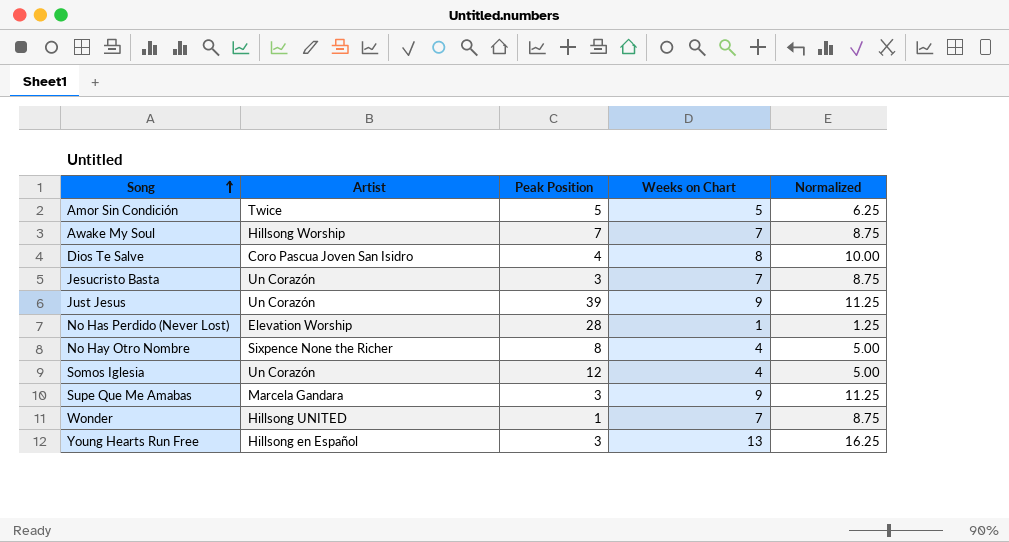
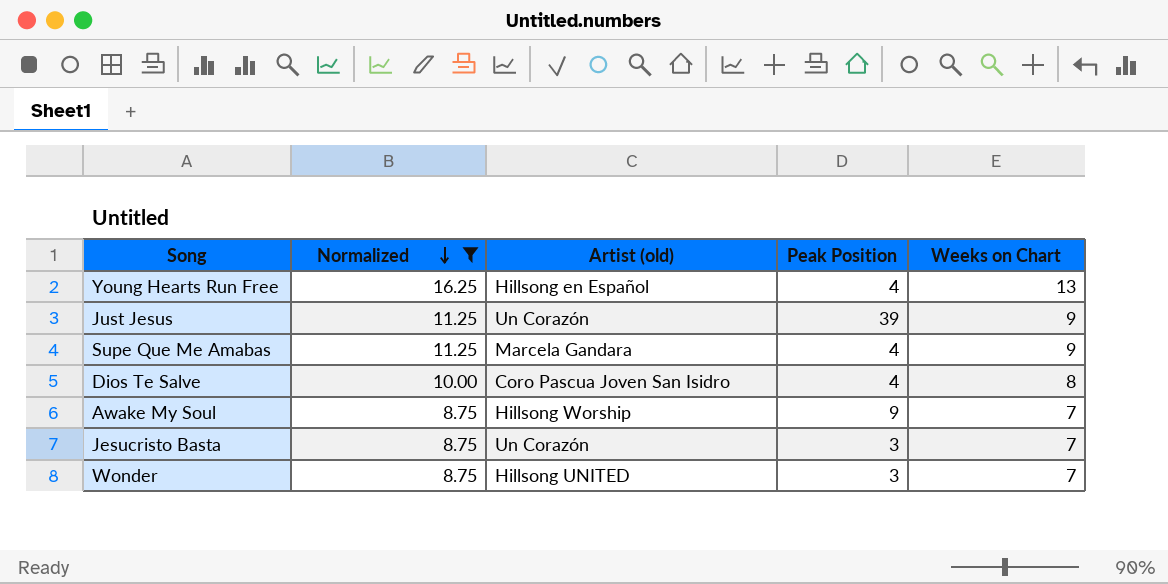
filter: none -> Normalized >= 8.75
row order: Song ascending -> Normalized descending
column Normalized | position: 5 -> 2
column name: Artist -> Artist (old)
Young Hearts Run Free | Peak Position: 3 -> 4
Supe Que Me Amabas | Peak Position: 3 -> 4
Awake My Soul | Peak Position: 7 -> 9
Wonder | Peak Position: 1 -> 3

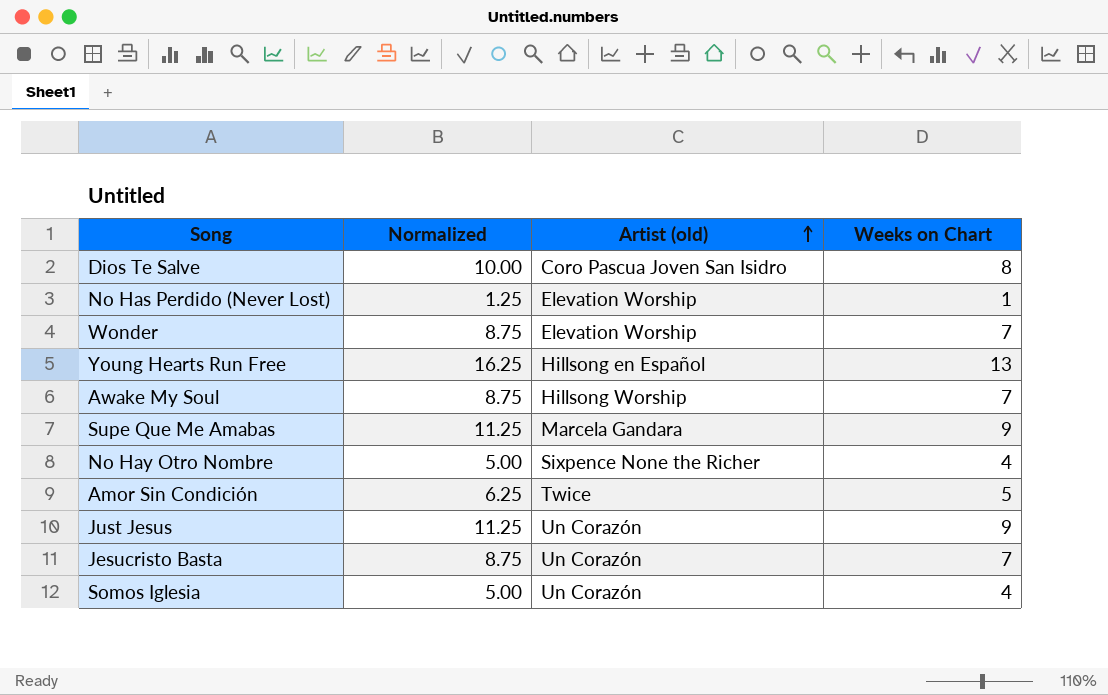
filter: Normalized >= 8.75 -> none
row order: Normalized descending -> Artist (old) ascending
column Peak Position | position: 4 -> none
Wonder | Artist (old): Hillsong UNITED -> Elevation Worship

